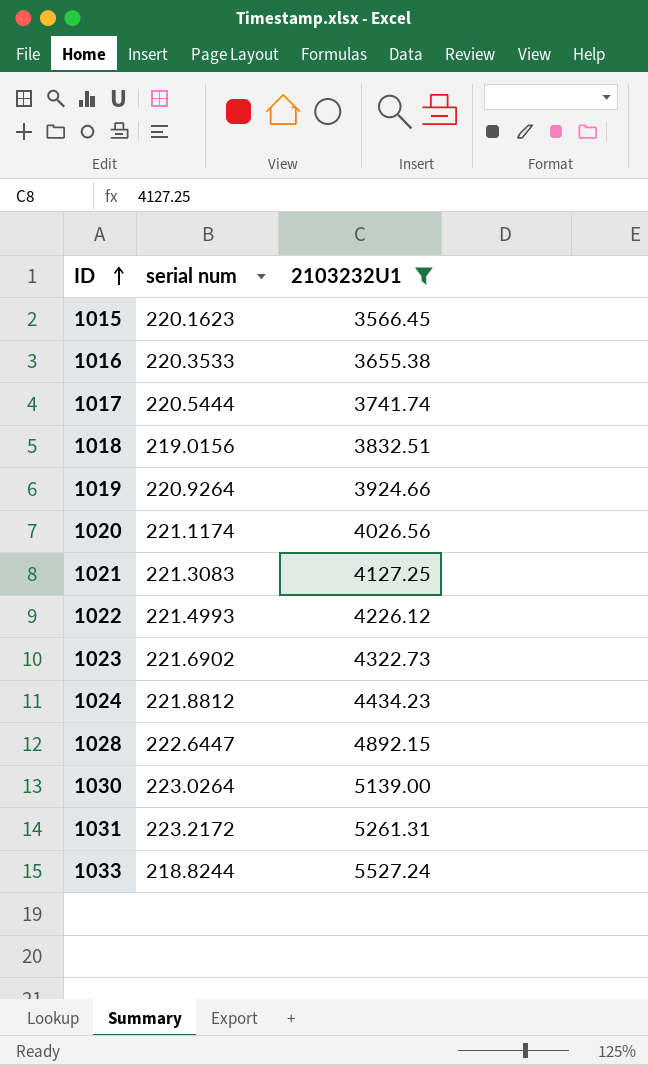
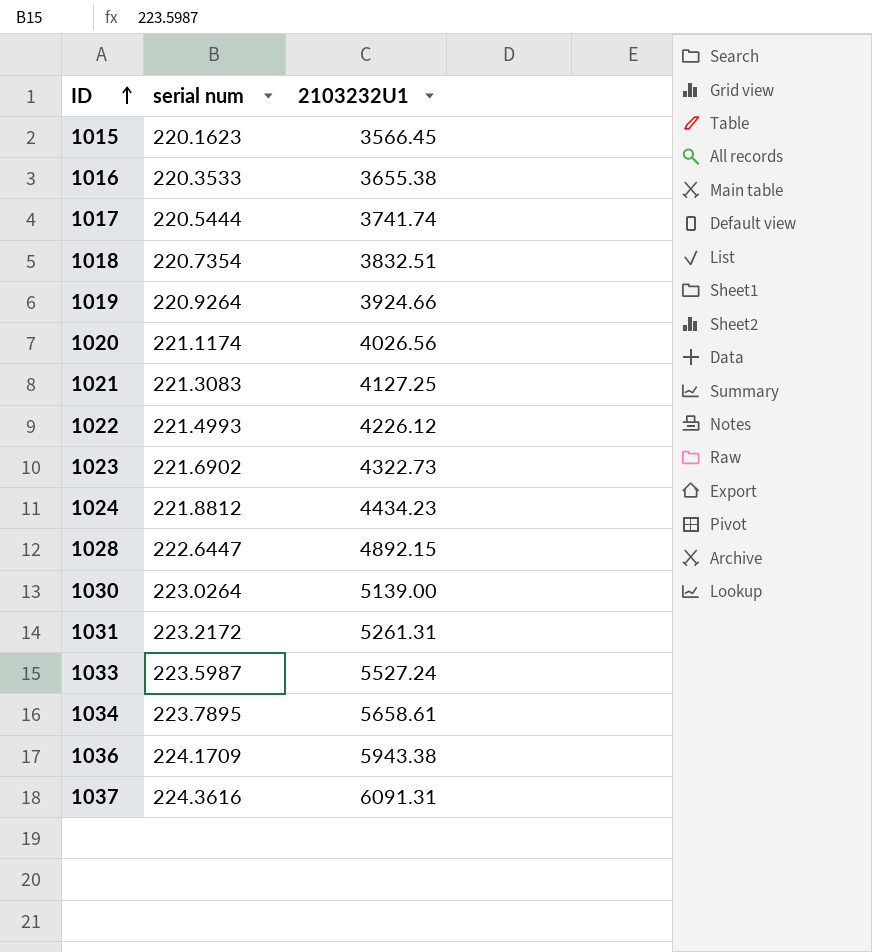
filter: 2103232U1 <= 5527.24 -> none
1018 | serial num: 219.0156 -> 220.7354
1033 | serial num: 218.8244 -> 223.5987

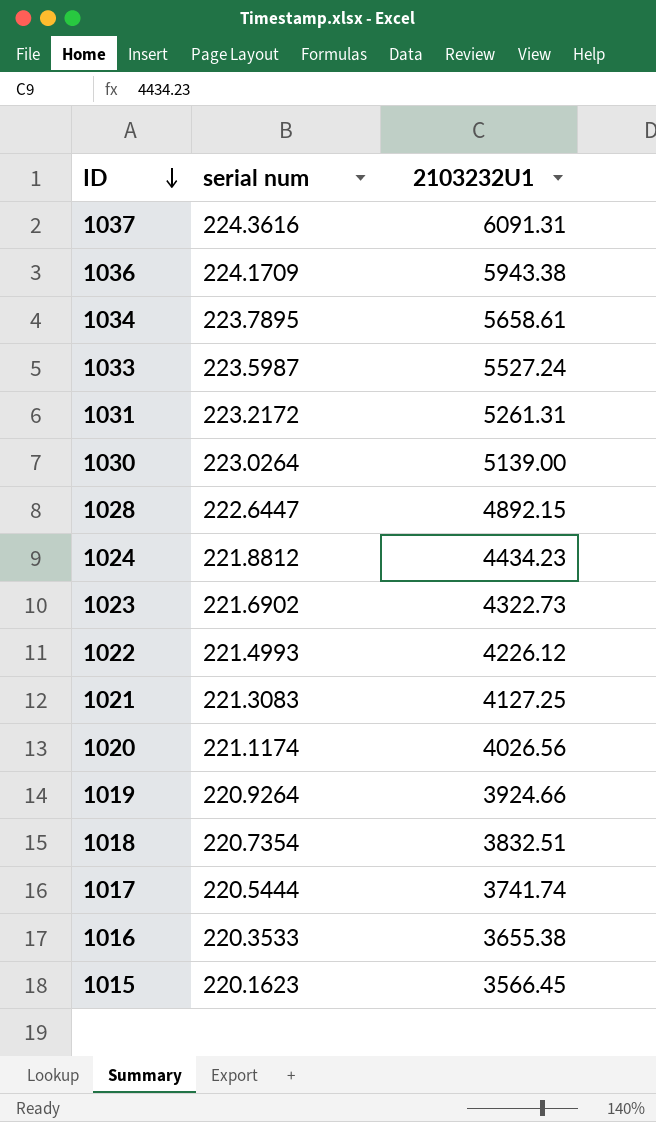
row order: ID ascending -> ID descending

